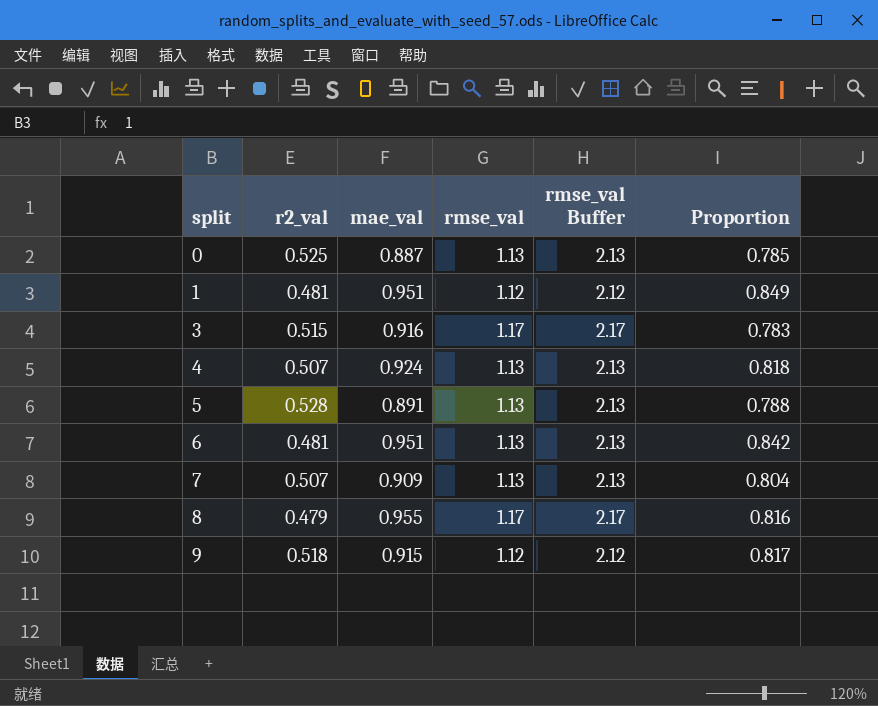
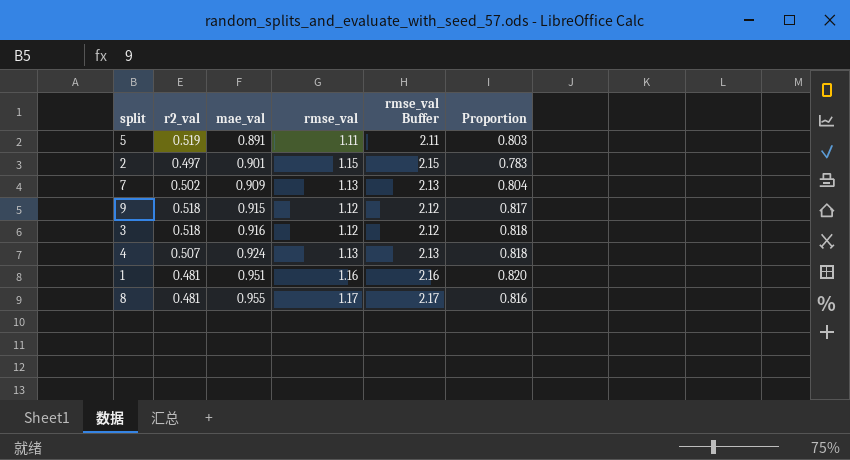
row order: split ascending -> mae_val ascending
row 0: 0.525 | 0.887 | 1.13 | 2.13 | 0.785 -> none
row 6: 0.481 | 0.951 | 1.13 | 2.13 | 0.842 -> none
5 | r2_val: 0.528 -> 0.519
5 | rmse_val: 1.13 -> 1.11
5 | rmse_val Buffer: 2.13 -> 2.11
5 | Proportion: 0.788 -> 0.803
row 2: none -> 0.497 | 0.901 | 1.15 | 2.15 | 0.783
7 | r2_val: 0.507 -> 0.502
3 | r2_val: 0.515 -> 0.518
3 | rmse_val: 1.17 -> 1.12
3 | rmse_val Buffer: 2.17 -> 2.12
3 | Proportion: 0.783 -> 0.818
1 | rmse_val: 1.12 -> 1.16
1 | rmse_val Buffer: 2.12 -> 2.16
1 | Proportion: 0.849 -> 0.820
8 | r2_val: 0.479 -> 0.481

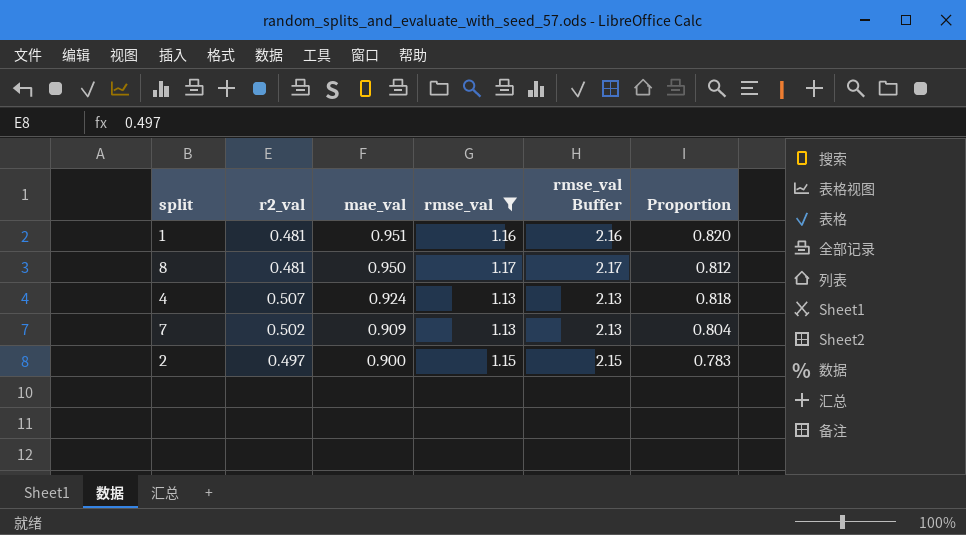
filter: none -> rmse_val >= 1.13
row order: mae_val ascending -> mae_val descending
8 | mae_val: 0.955 -> 0.950
8 | Proportion: 0.816 -> 0.812
2 | mae_val: 0.901 -> 0.900

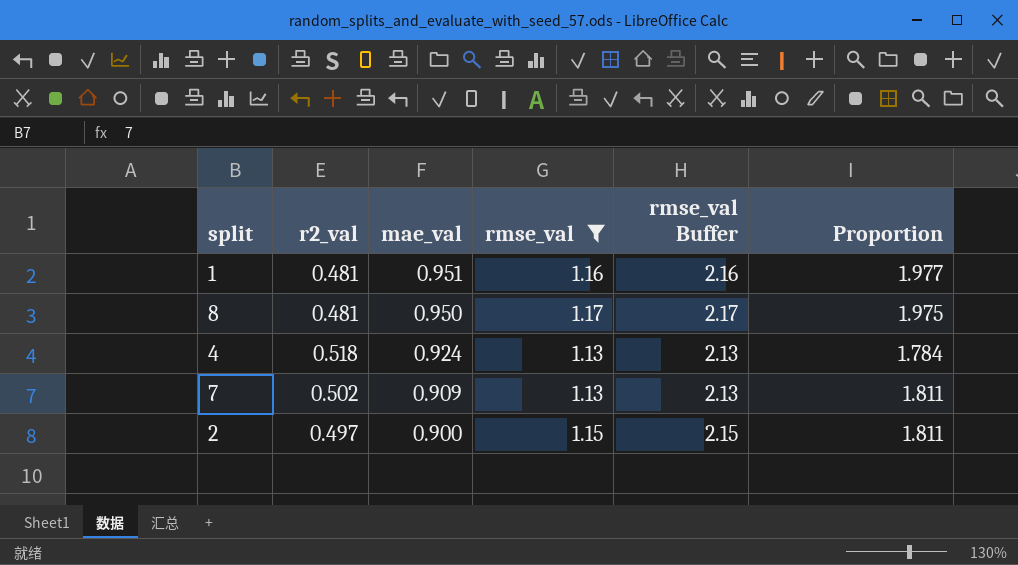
column Proportion | formula: [mae_val] / [rmse_val] -> [mae_val] / [r2_val]
4 | r2_val: 0.507 -> 0.518

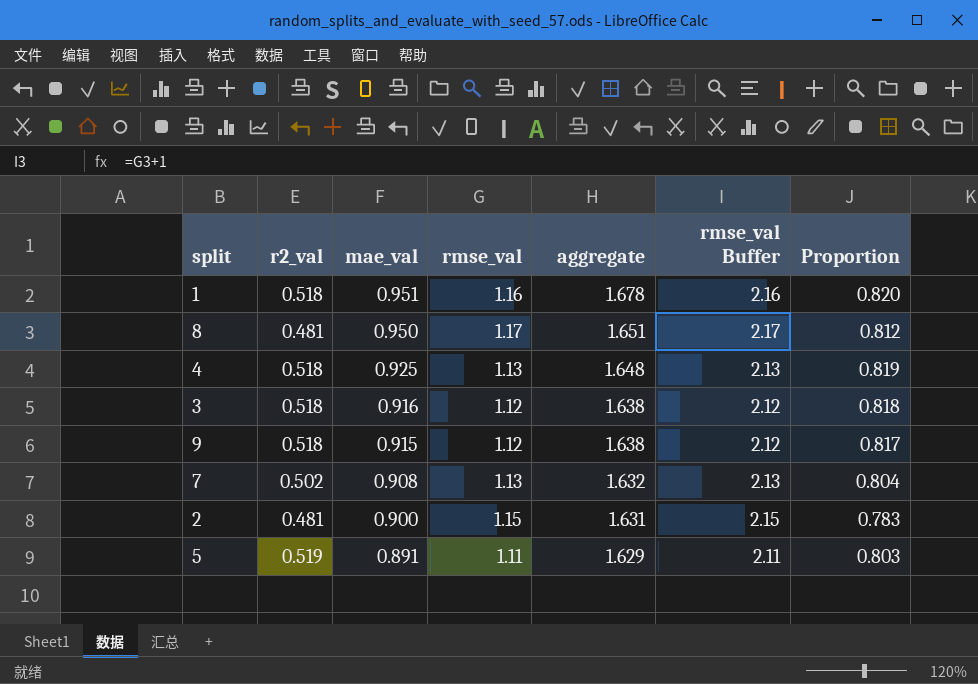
filter: rmse_val >= 1.13 -> none
column aggregate | formula: none -> [r2_val] + [rmse_val]
column Proportion | formula: [mae_val] / [r2_val] -> [mae_val] / [rmse_val]
1 | r2_val: 0.481 -> 0.518
4 | mae_val: 0.924 -> 0.925
7 | mae_val: 0.909 -> 0.908
2 | r2_val: 0.497 -> 0.481

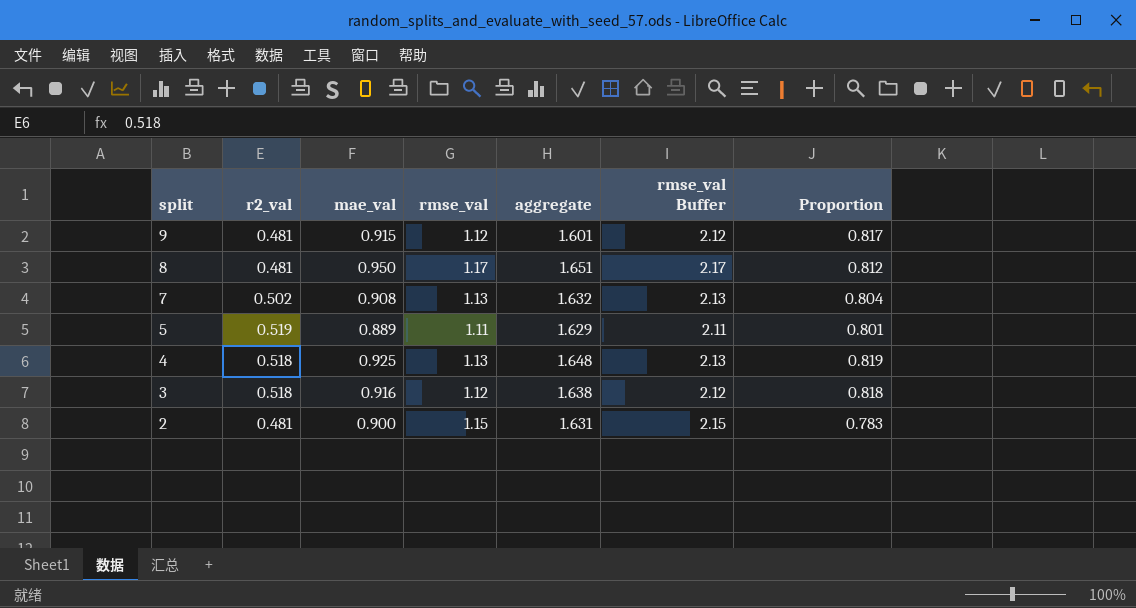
row order: mae_val descending -> split descending
row 1: 0.518 | 0.951 | 1.16 | 1.678 | 2.16 | 0.820 -> none
9 | r2_val: 0.518 -> 0.481
9 | aggregate: 1.638 -> 1.601
5 | mae_val: 0.891 -> 0.889
5 | Proportion: 0.803 -> 0.801

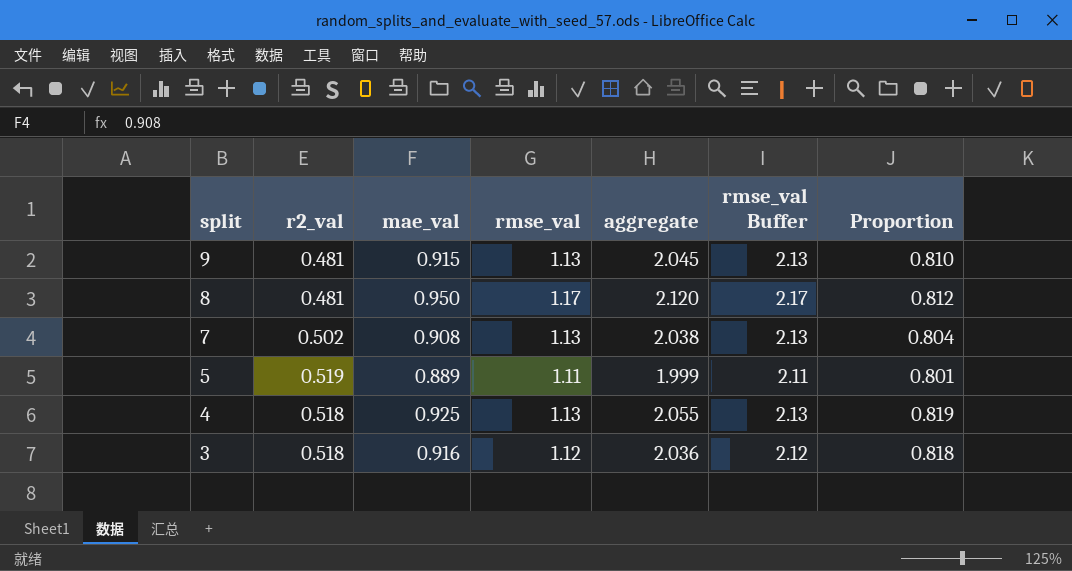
column aggregate | formula: [r2_val] + [rmse_val] -> [mae_val] + [rmse_val]
row 2: 0.481 | 0.900 | 1.15 | 1.631 | 2.15 | 0.783 -> none
9 | rmse_val: 1.12 -> 1.13
9 | rmse_val Buffer: 2.12 -> 2.13
9 | Proportion: 0.817 -> 0.810

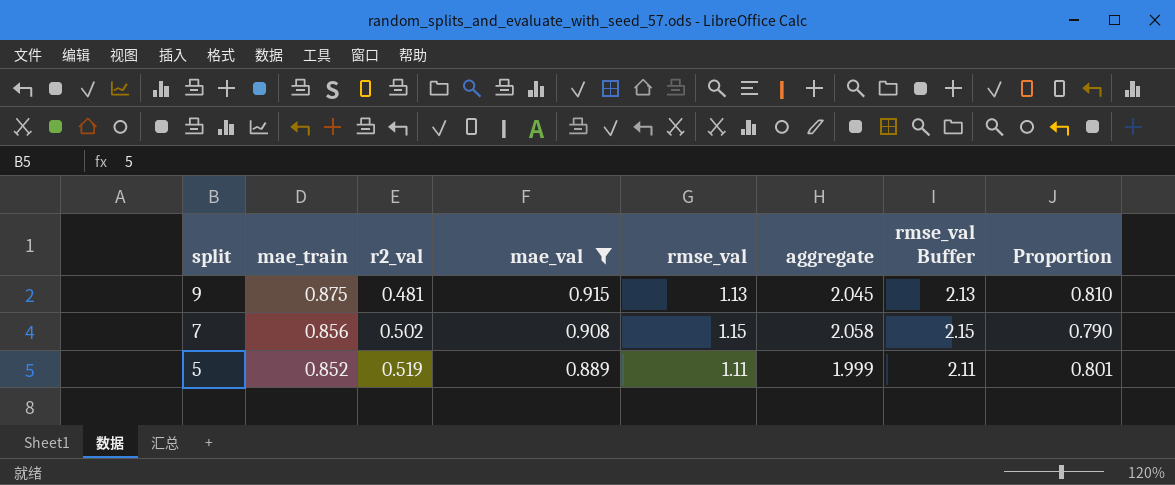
filter: none -> mae_val <= 0.915
column mae_train | position: none -> 2
7 | rmse_val: 1.13 -> 1.15
7 | aggregate: 2.038 -> 2.058
7 | rmse_val Buffer: 2.13 -> 2.15
7 | Proportion: 0.804 -> 0.790

